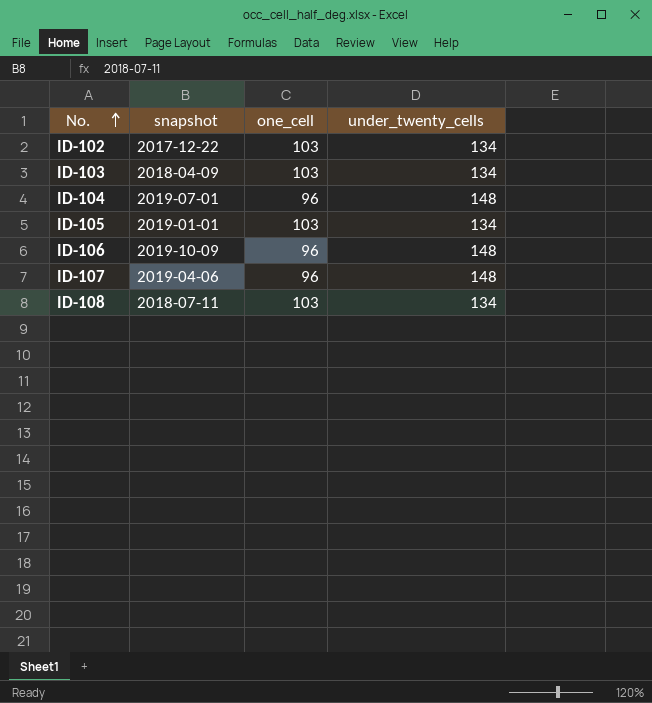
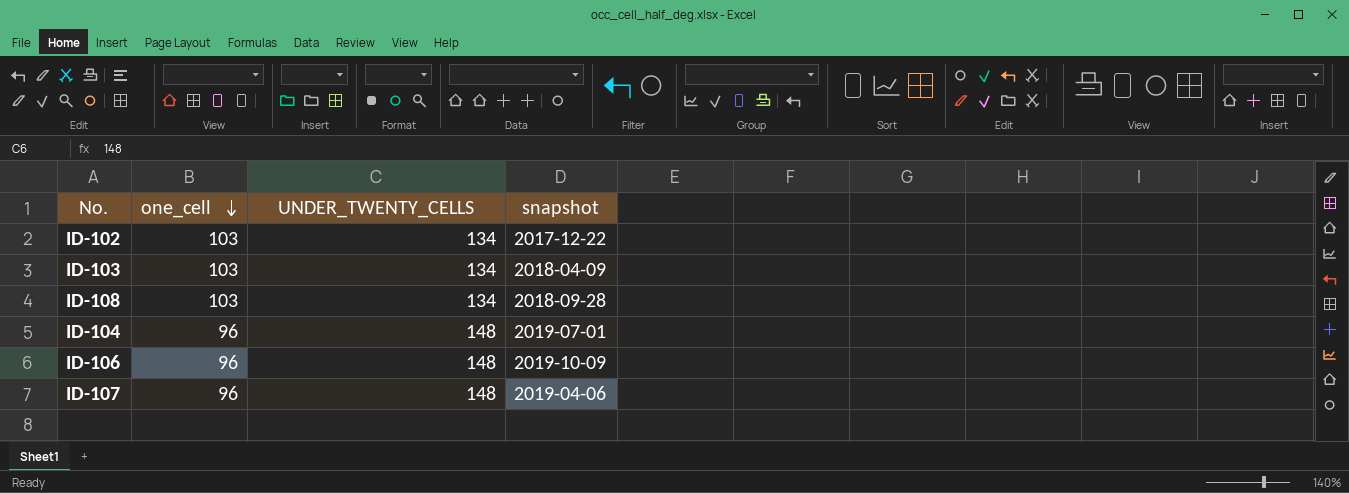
row order: No. ascending -> one_cell descending
column name: under_twenty_cells -> UNDER_TWENTY_CELLS
column snapshot | position: 2 -> 4
row ID-105: 2019-01-01 | 103 | 134 -> none
ID-108 | snapshot: 2018-07-11 -> 2018-09-28

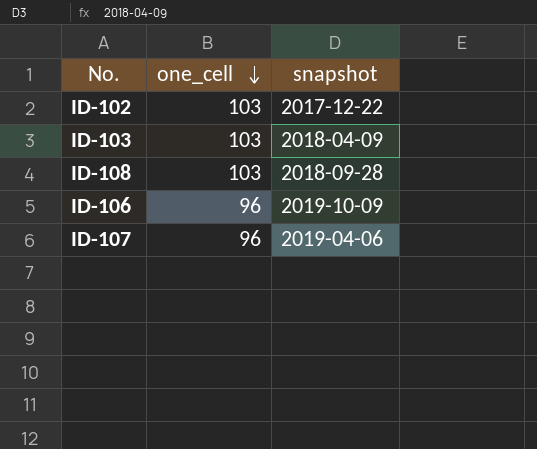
column UNDER_TWENTY_CELLS | position: 3 -> none
row ID-104: 96 | 148 | 2019-07-01 -> none

